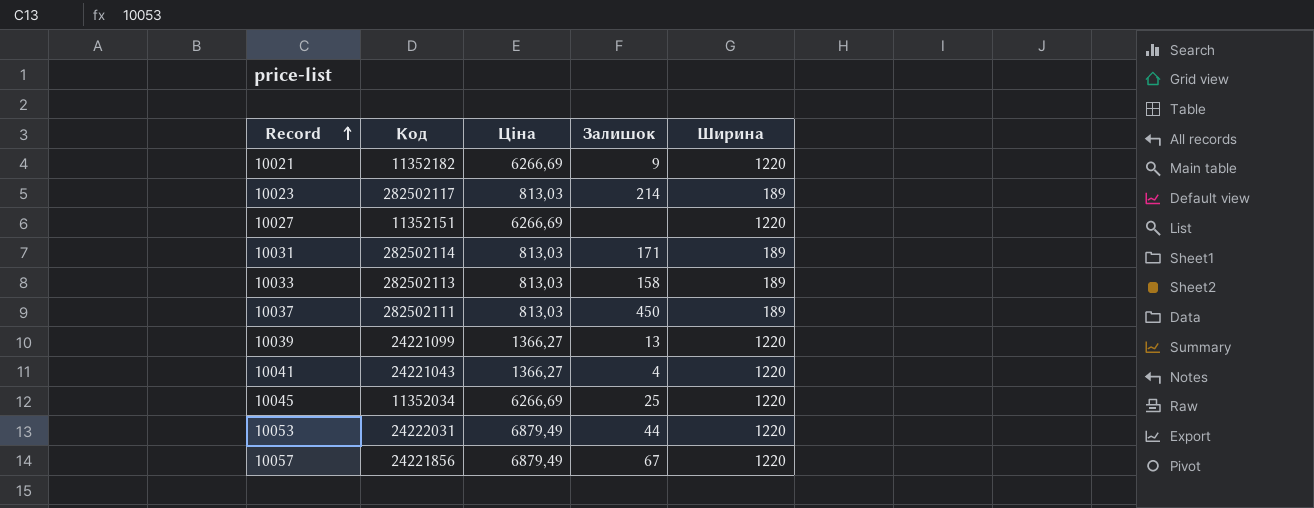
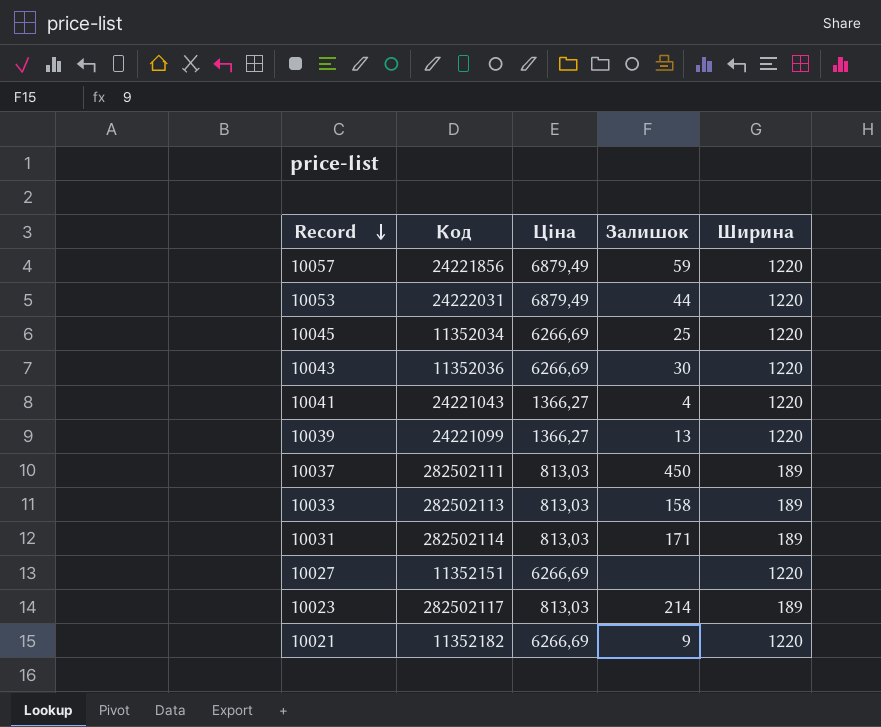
row order: Record ascending -> Record descending
10057 | Залишок: 67 -> 59
row 10043: none -> 11352036 | 6266,69 | 30 | 1220

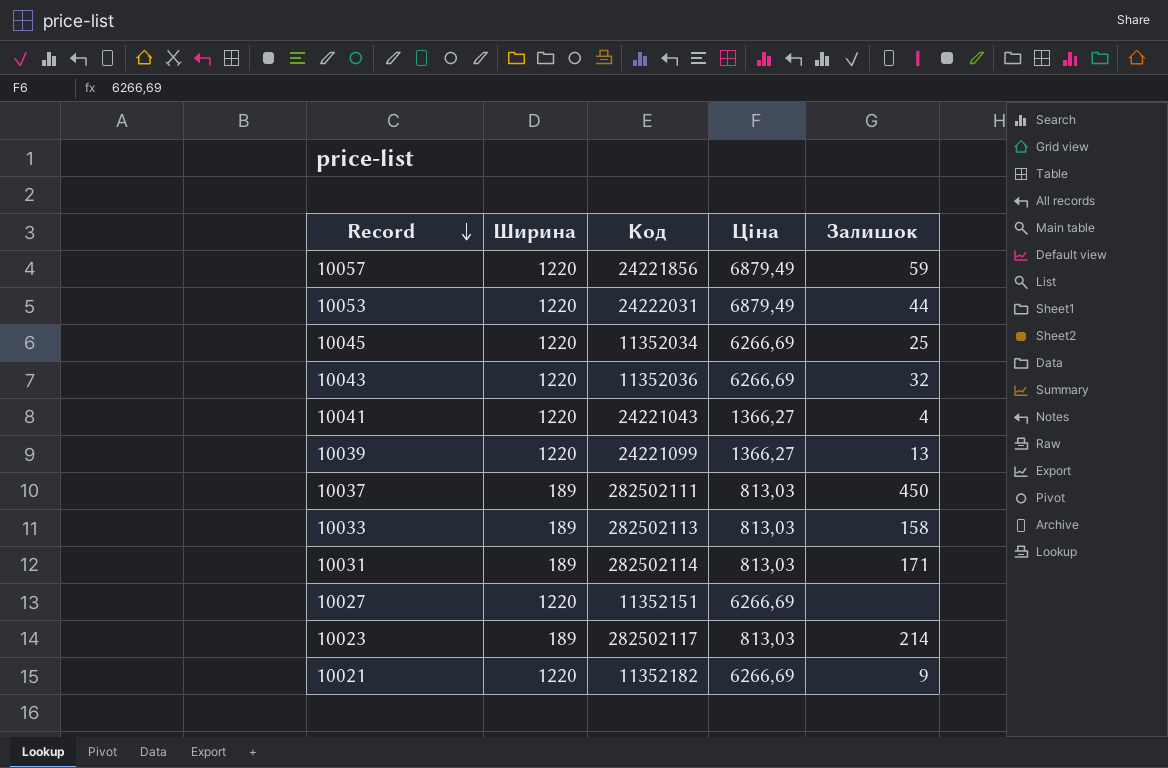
column Ширина | position: 5 -> 2
10043 | Залишок: 30 -> 32

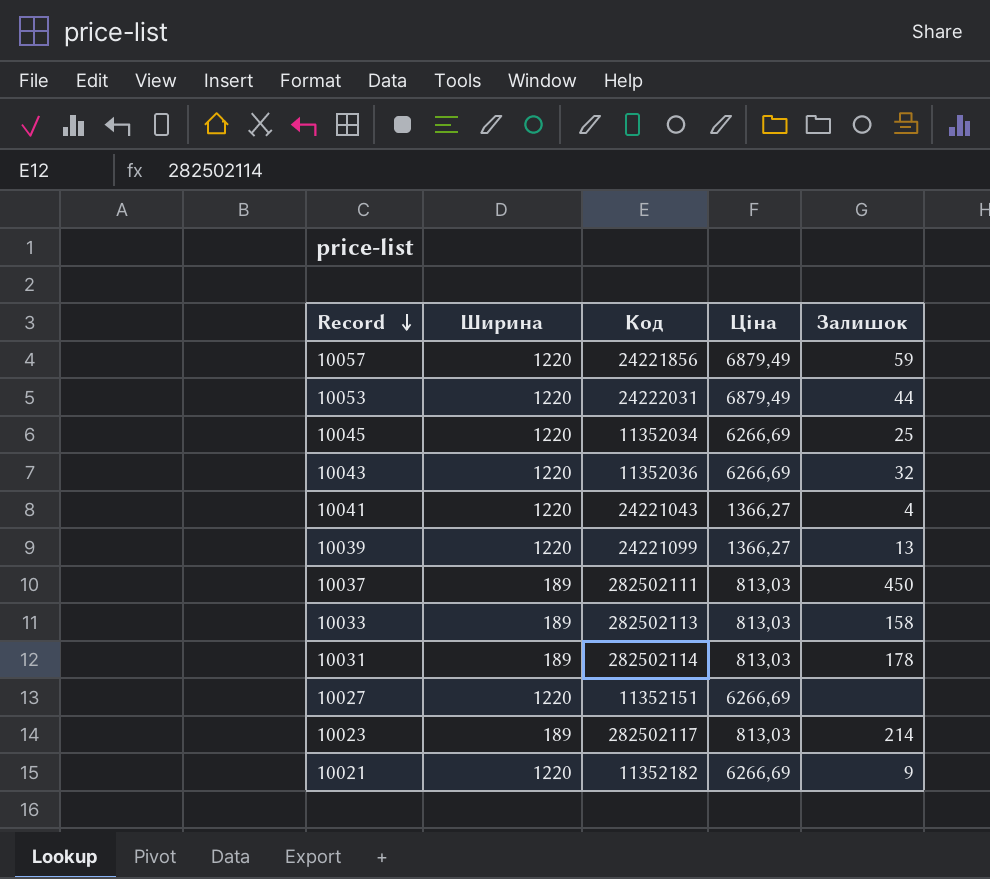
10031 | Залишок: 171 -> 178

